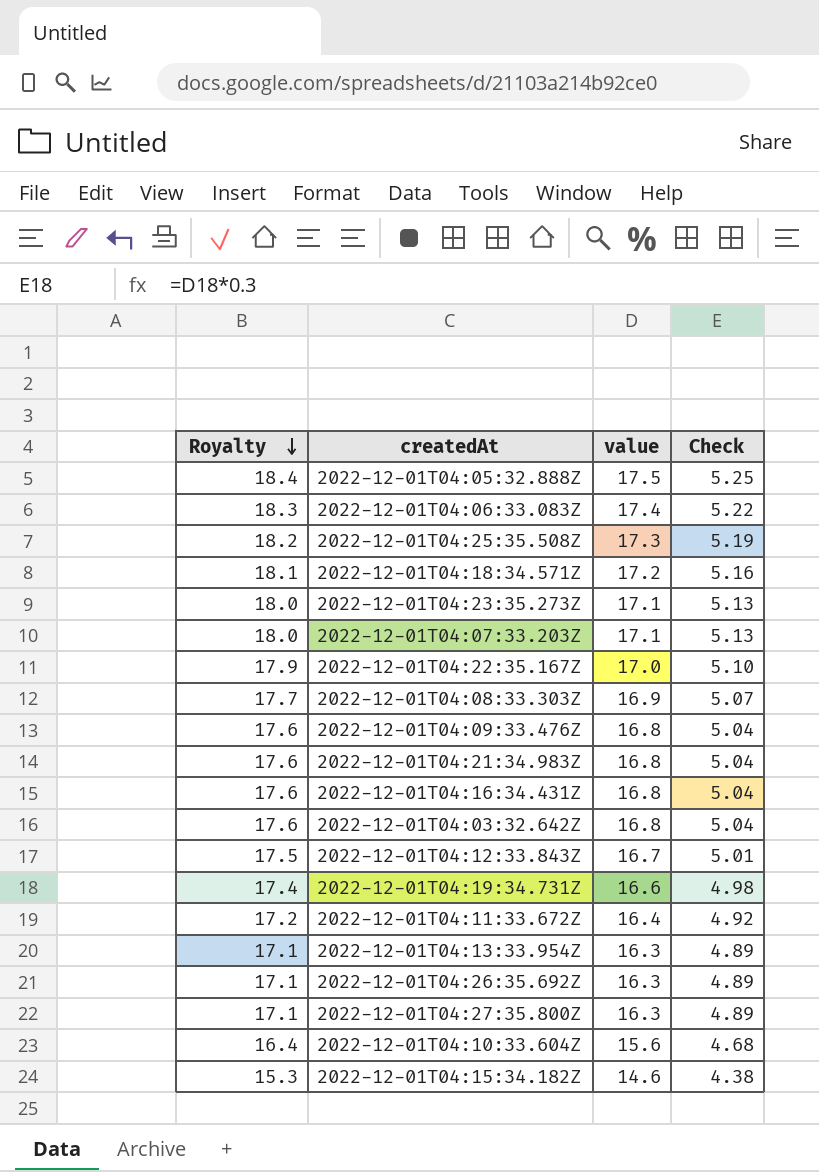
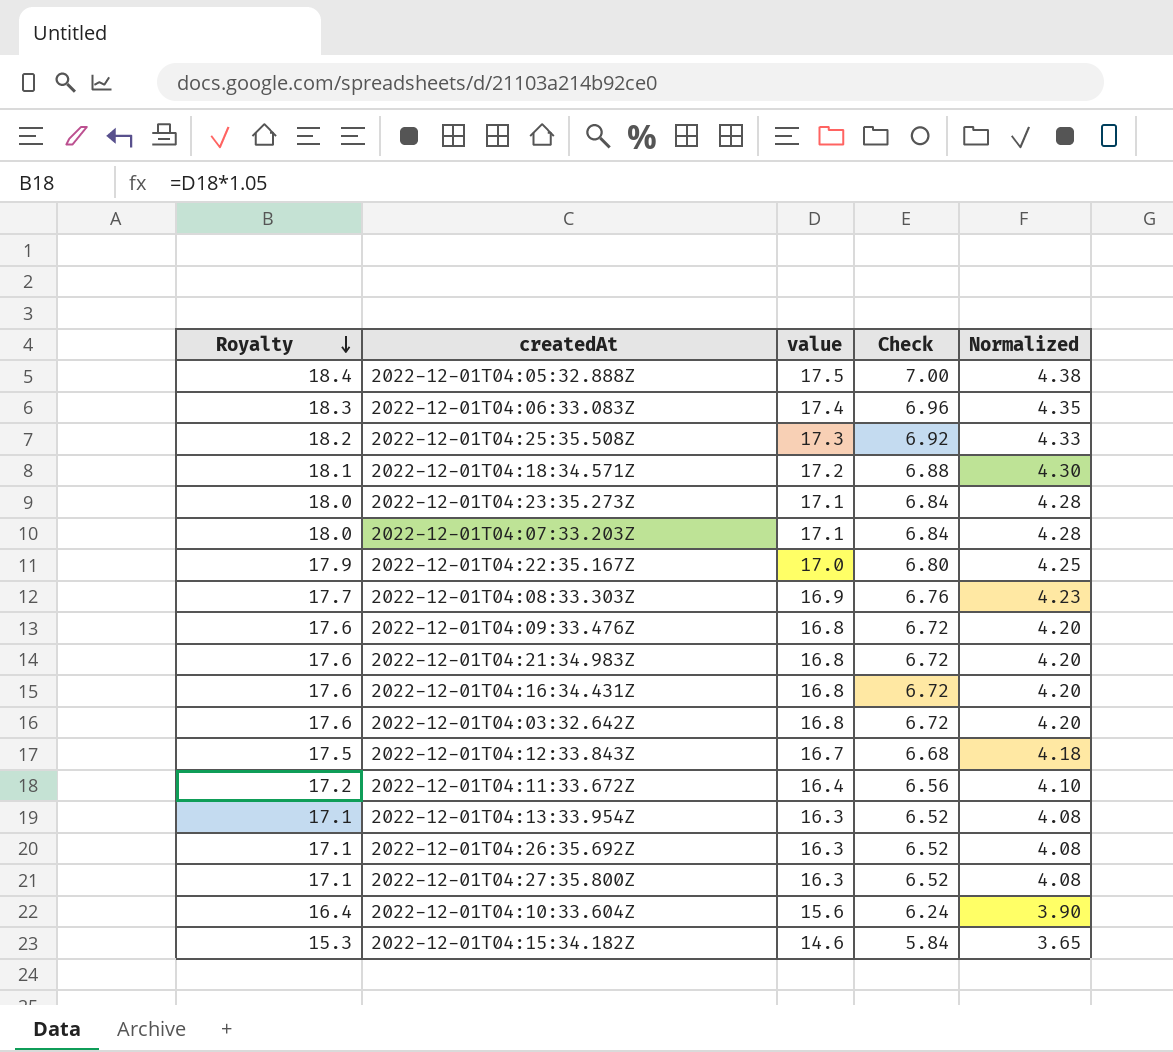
column Check | formula: [value] * 0.3 -> [value] * 0.4
column Normalized | formula: none -> [value] * 0.25
row 2022-12-01T04:19:34.731Z: 17.4 | 16.6 | 4.98 -> none

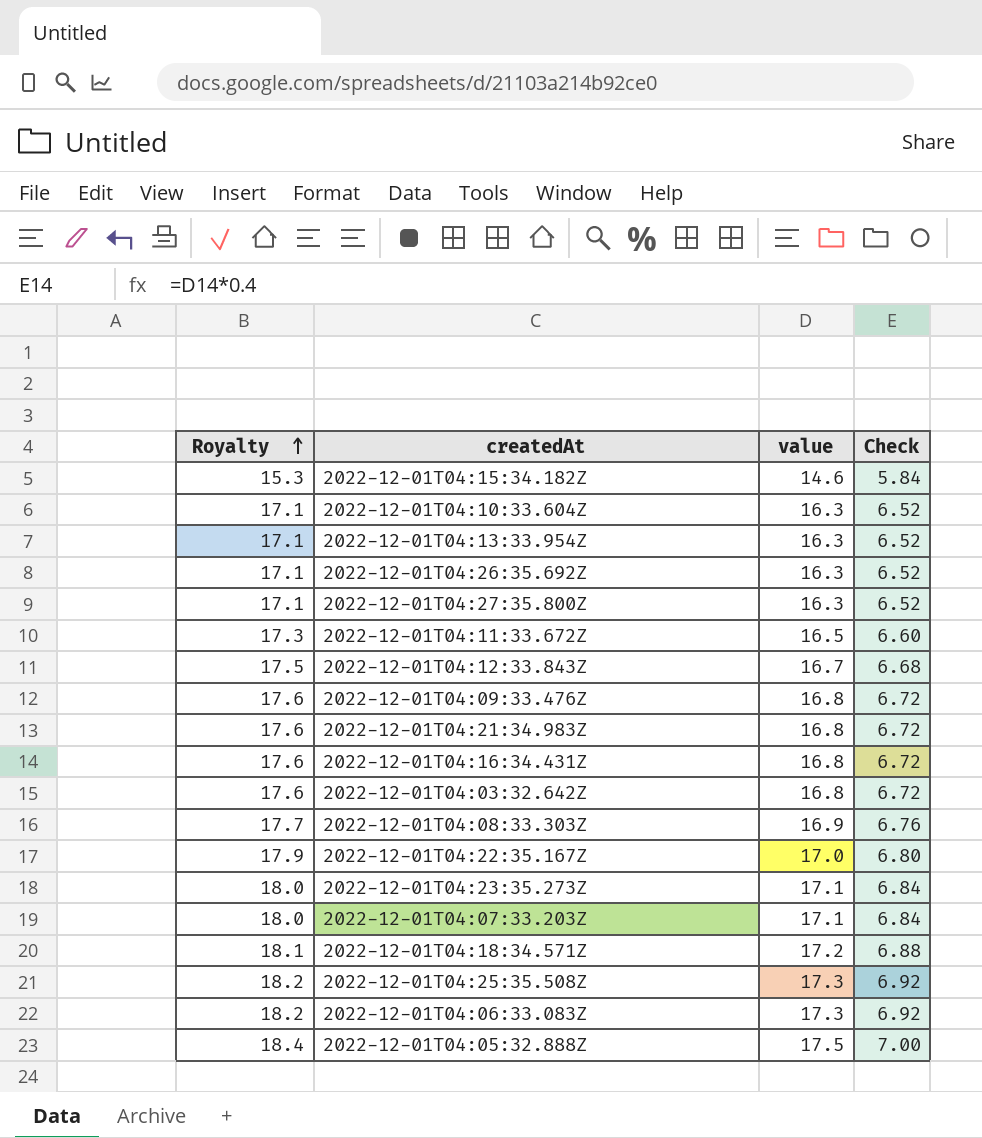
row order: Royalty descending -> Royalty ascending
column Normalized | formula: [value] * 0.25 -> none
2022-12-01T04:10:33.604Z | Royalty: 16.4 -> 17.1
2022-12-01T04:10:33.604Z | value: 15.6 -> 16.3
2022-12-01T04:10:33.604Z | Check: 6.24 -> 6.52
2022-12-01T04:11:33.672Z | Royalty: 17.2 -> 17.3
2022-12-01T04:11:33.672Z | value: 16.4 -> 16.5
2022-12-01T04:11:33.672Z | Check: 6.56 -> 6.60
2022-12-01T04:06:33.083Z | Royalty: 18.3 -> 18.2
2022-12-01T04:06:33.083Z | value: 17.4 -> 17.3
2022-12-01T04:06:33.083Z | Check: 6.96 -> 6.92

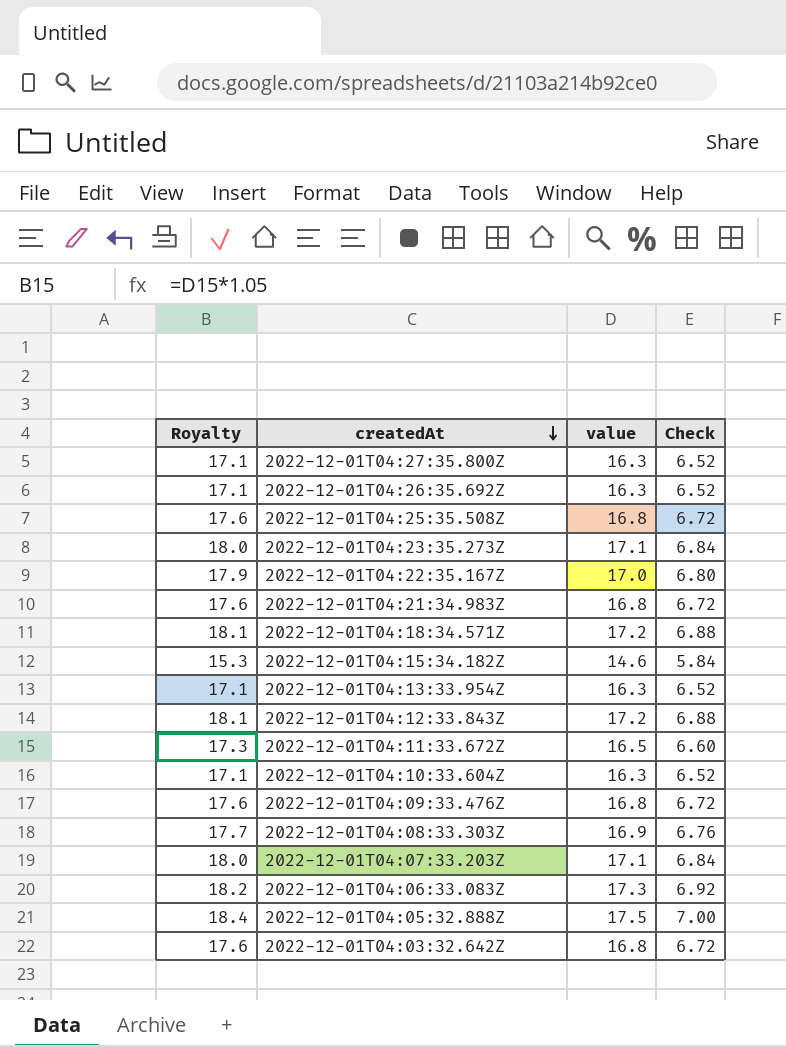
row order: Royalty ascending -> createdAt descending
row 2022-12-01T04:16:34.431Z: 17.6 | 16.8 | 6.72 -> none
2022-12-01T04:25:35.508Z | Royalty: 18.2 -> 17.6
2022-12-01T04:25:35.508Z | value: 17.3 -> 16.8
2022-12-01T04:25:35.508Z | Check: 6.92 -> 6.72
2022-12-01T04:12:33.843Z | Royalty: 17.5 -> 18.1
2022-12-01T04:12:33.843Z | value: 16.7 -> 17.2
2022-12-01T04:12:33.843Z | Check: 6.68 -> 6.88

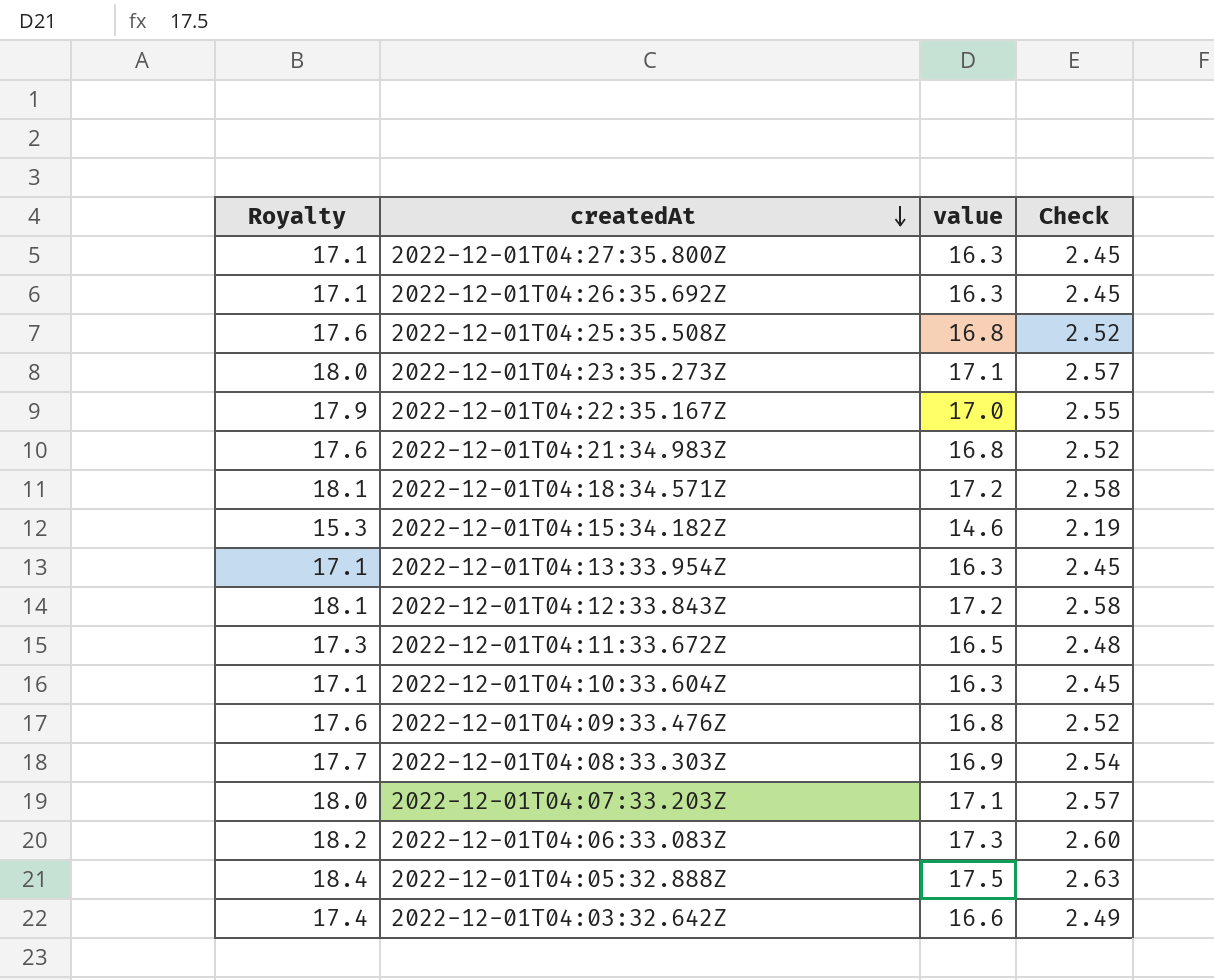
column Check | formula: [value] * 0.4 -> [value] * 0.15
2022-12-01T04:03:32.642Z | Royalty: 17.6 -> 17.4
2022-12-01T04:03:32.642Z | value: 16.8 -> 16.6

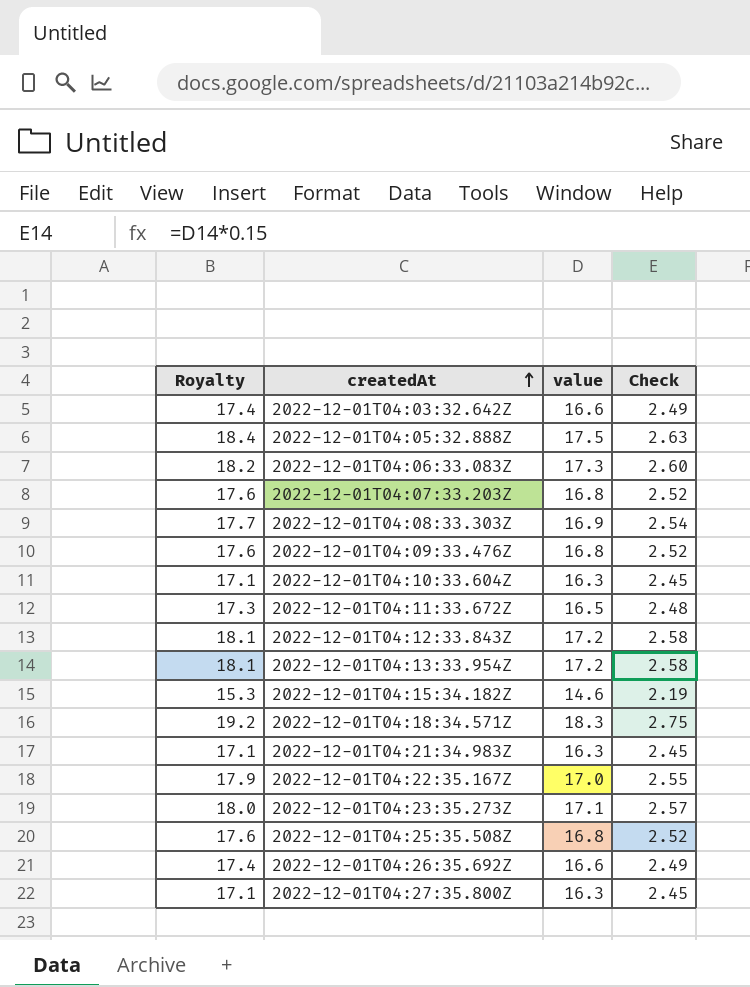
row order: createdAt descending -> createdAt ascending
2022-12-01T04:07:33.203Z | Royalty: 18.0 -> 17.6
2022-12-01T04:07:33.203Z | value: 17.1 -> 16.8
2022-12-01T04:07:33.203Z | Check: 2.57 -> 2.52
2022-12-01T04:13:33.954Z | Royalty: 17.1 -> 18.1
2022-12-01T04:13:33.954Z | value: 16.3 -> 17.2
2022-12-01T04:13:33.954Z | Check: 2.45 -> 2.58
2022-12-01T04:18:34.571Z | Royalty: 18.1 -> 19.2
2022-12-01T04:18:34.571Z | value: 17.2 -> 18.3
2022-12-01T04:18:34.571Z | Check: 2.58 -> 2.75
2022-12-01T04:21:34.983Z | Royalty: 17.6 -> 17.1
2022-12-01T04:21:34.983Z | value: 16.8 -> 16.3
2022-12-01T04:21:34.983Z | Check: 2.52 -> 2.45
2022-12-01T04:26:35.692Z | Royalty: 17.1 -> 17.4
2022-12-01T04:26:35.692Z | value: 16.3 -> 16.6
2022-12-01T04:26:35.692Z | Check: 2.45 -> 2.49

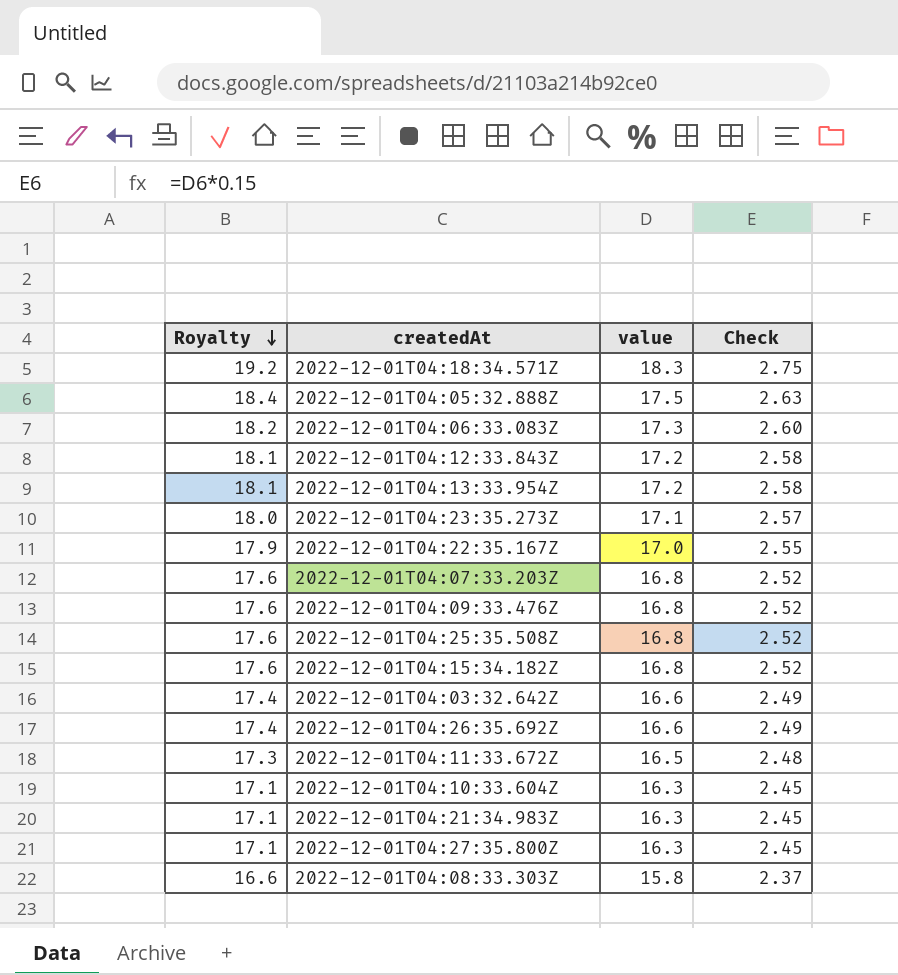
row order: createdAt ascending -> Royalty descending
2022-12-01T04:15:34.182Z | Royalty: 15.3 -> 17.6
2022-12-01T04:15:34.182Z | value: 14.6 -> 16.8
2022-12-01T04:15:34.182Z | Check: 2.19 -> 2.52
2022-12-01T04:08:33.303Z | Royalty: 17.7 -> 16.6
2022-12-01T04:08:33.303Z | value: 16.9 -> 15.8
2022-12-01T04:08:33.303Z | Check: 2.54 -> 2.37

